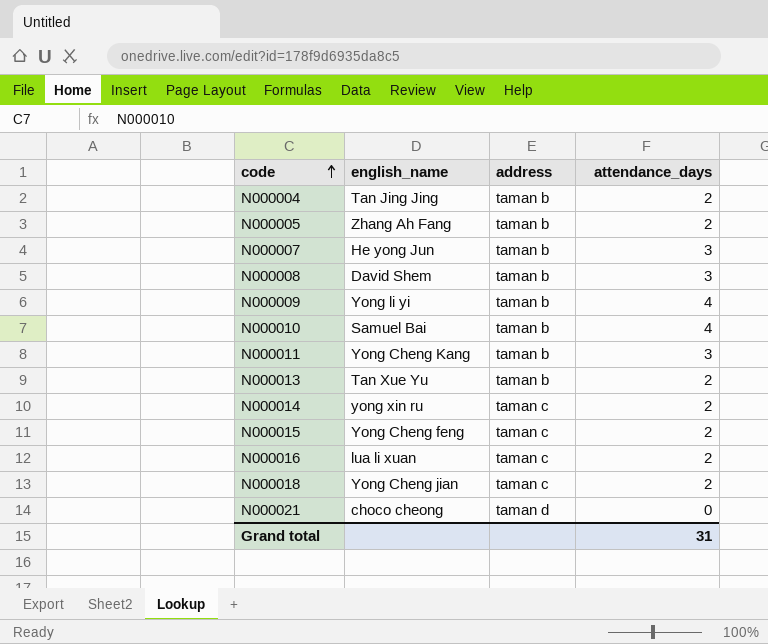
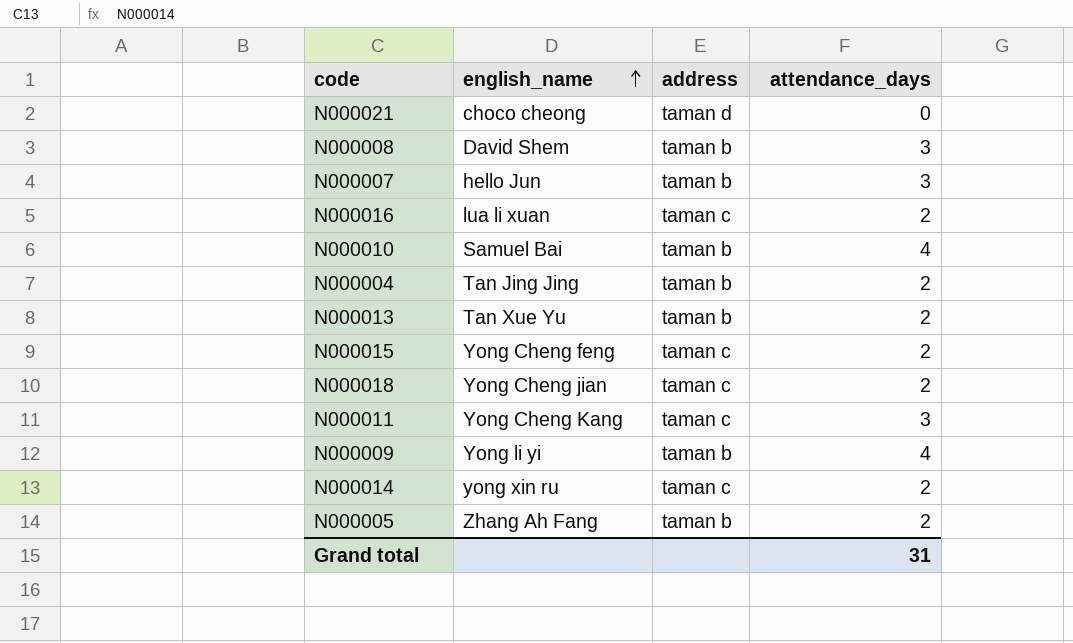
row order: code ascending -> english_name ascending
N000007 | english_name: He yong Jun -> hello Jun
N000011 | address: taman b -> taman c

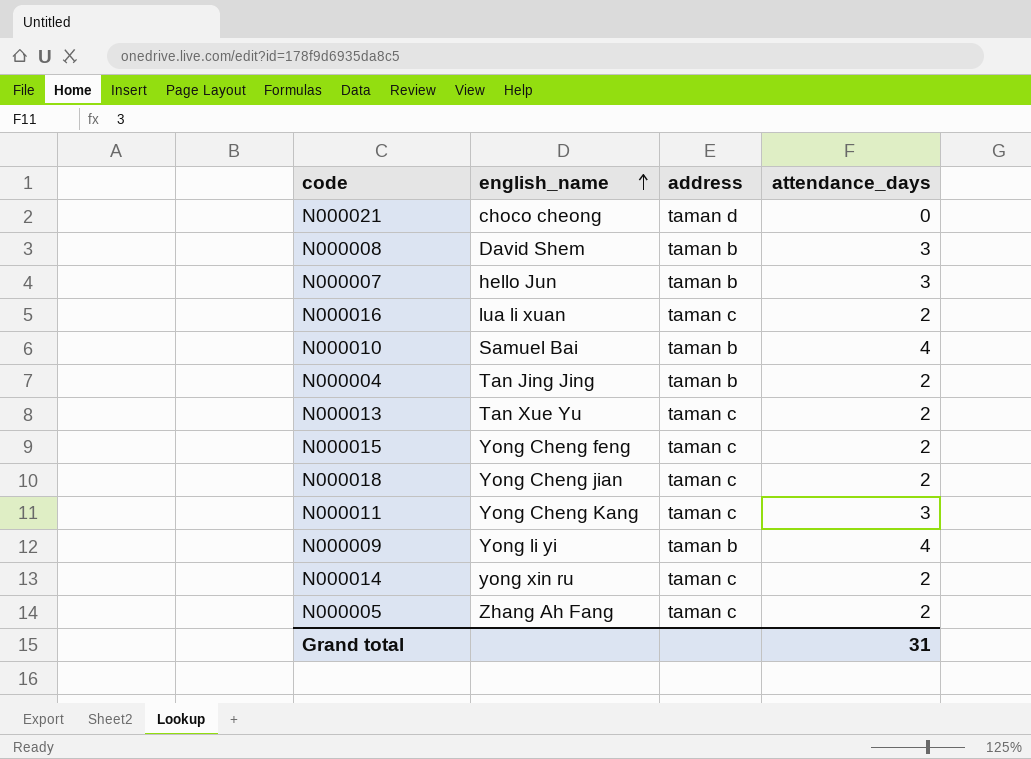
N000013 | address: taman b -> taman c
N000005 | address: taman b -> taman c

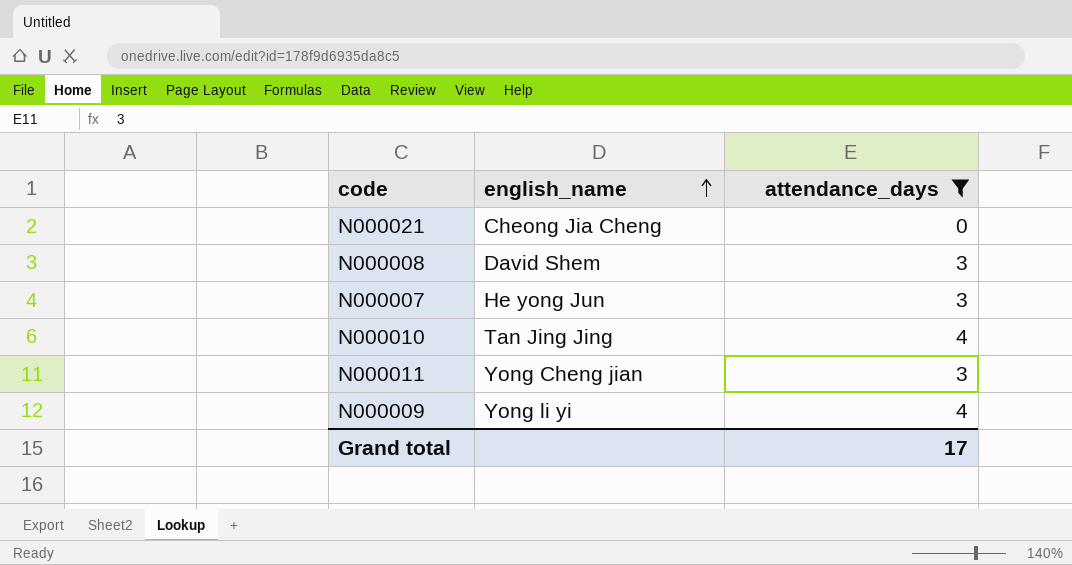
filter: none -> attendance_days != 2
column address | position: 3 -> none
N000021 | english_name: choco cheong -> Cheong Jia Cheng
N000007 | english_name: hello Jun -> He yong Jun
N000010 | english_name: Samuel Bai -> Tan Jing Jing
N000011 | english_name: Yong Cheng Kang -> Yong Cheng jian
Grand total | attendance_days: 31 -> 17

